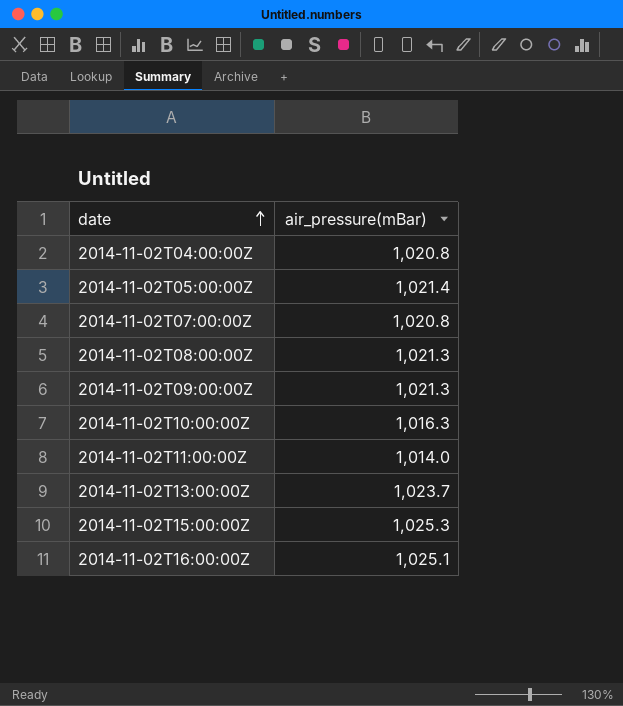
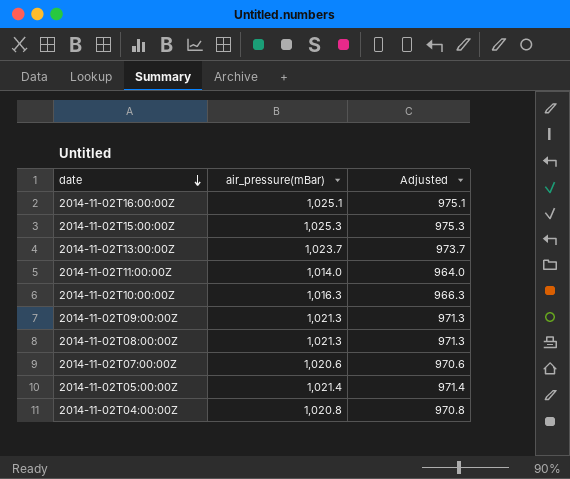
row order: date ascending -> date descending
column Adjusted | formula: none -> [air_pressure(mBar)] - 50
2014-11-02T07:00:00Z | air_pressure(mBar): 1,020.8 -> 1,020.6

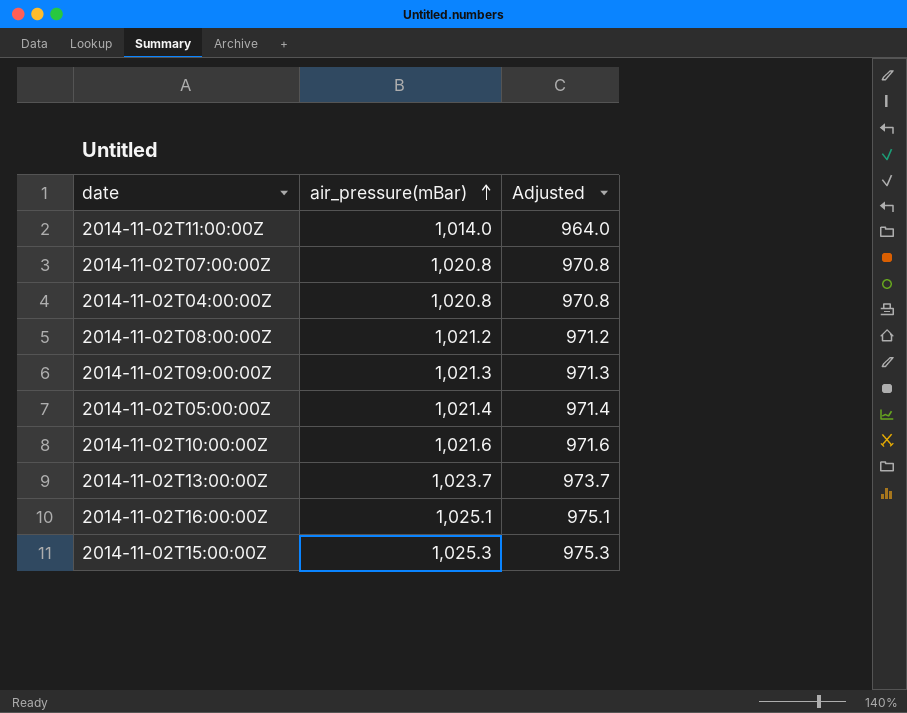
row order: date descending -> air_pressure(mBar) ascending
2014-11-02T07:00:00Z | air_pressure(mBar): 1,020.6 -> 1,020.8
2014-11-02T07:00:00Z | Adjusted: 970.6 -> 970.8
2014-11-02T08:00:00Z | air_pressure(mBar): 1,021.3 -> 1,021.2
2014-11-02T08:00:00Z | Adjusted: 971.3 -> 971.2
2014-11-02T10:00:00Z | air_pressure(mBar): 1,016.3 -> 1,021.6
2014-11-02T10:00:00Z | Adjusted: 966.3 -> 971.6

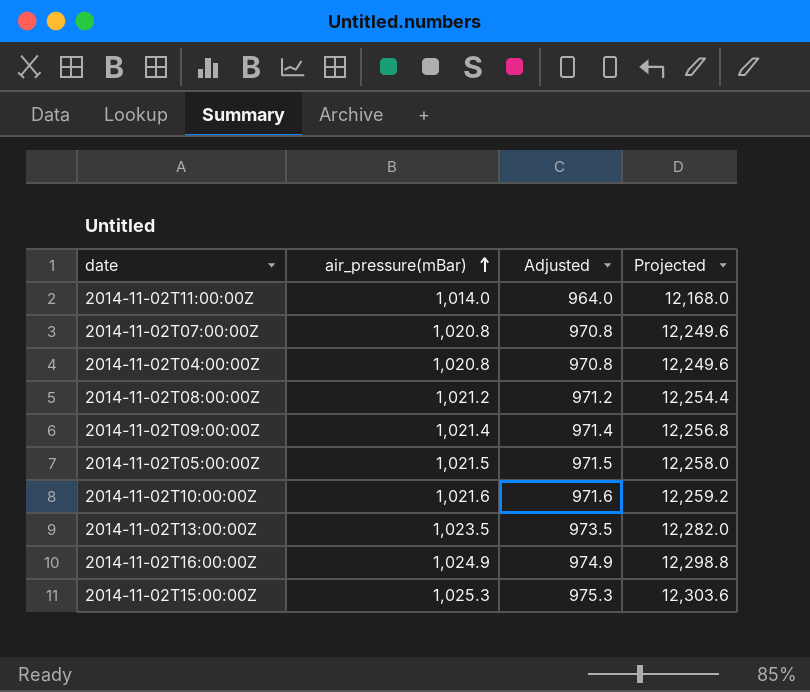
column Projected | formula: none -> [air_pressure(mBar)] * 12
2014-11-02T09:00:00Z | air_pressure(mBar): 1,021.3 -> 1,021.4
2014-11-02T09:00:00Z | Adjusted: 971.3 -> 971.4
2014-11-02T05:00:00Z | air_pressure(mBar): 1,021.4 -> 1,021.5
2014-11-02T05:00:00Z | Adjusted: 971.4 -> 971.5
2014-11-02T13:00:00Z | air_pressure(mBar): 1,023.7 -> 1,023.5
2014-11-02T13:00:00Z | Adjusted: 973.7 -> 973.5
2014-11-02T16:00:00Z | air_pressure(mBar): 1,025.1 -> 1,024.9
2014-11-02T16:00:00Z | Adjusted: 975.1 -> 974.9

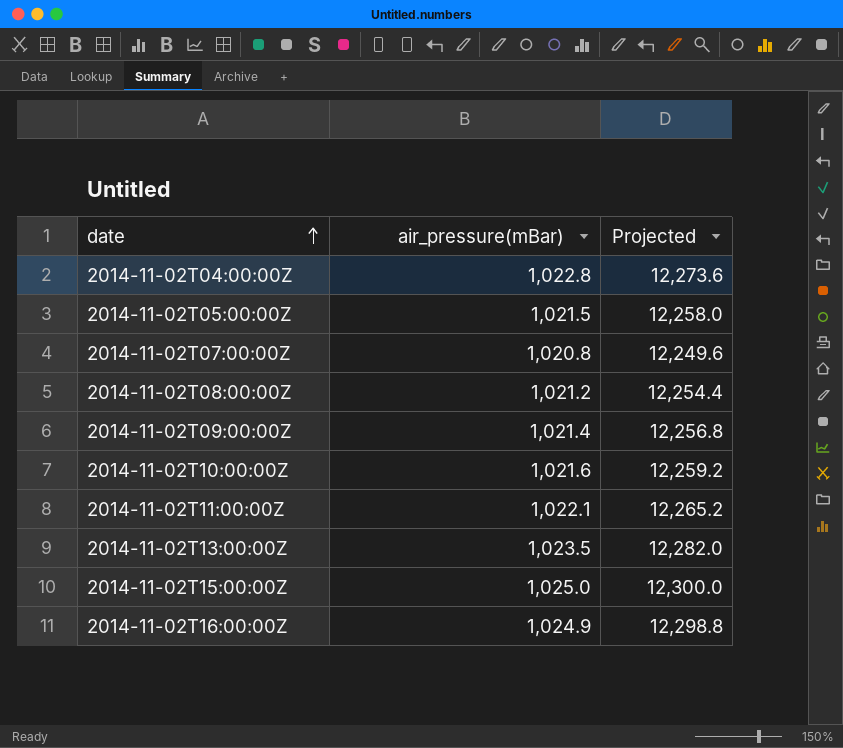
row order: air_pressure(mBar) ascending -> date ascending
column Adjusted | formula: [air_pressure(mBar)] - 50 -> none
2014-11-02T04:00:00Z | air_pressure(mBar): 1,020.8 -> 1,022.8
2014-11-02T04:00:00Z | Projected: 12,249.6 -> 12,273.6
2014-11-02T11:00:00Z | air_pressure(mBar): 1,014.0 -> 1,022.1
2014-11-02T11:00:00Z | Projected: 12,168.0 -> 12,265.2
2014-11-02T15:00:00Z | air_pressure(mBar): 1,025.3 -> 1,025.0
2014-11-02T15:00:00Z | Projected: 12,303.6 -> 12,300.0

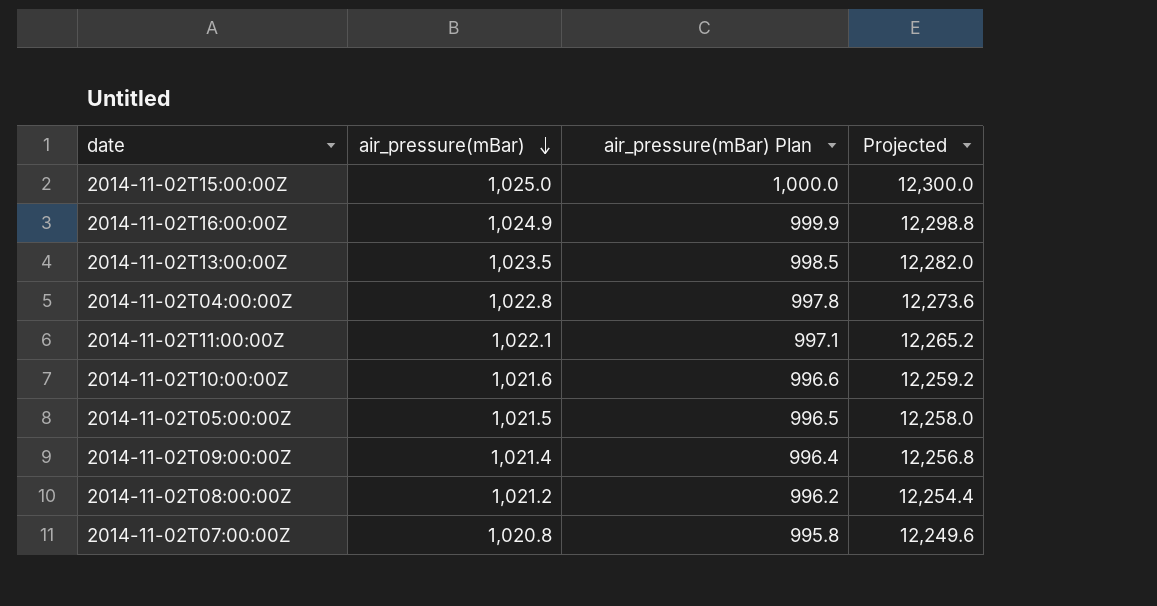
row order: date ascending -> air_pressure(mBar) descending
column air_pressure(mBar) Plan | formula: none -> [air_pressure(mBar)] - 25

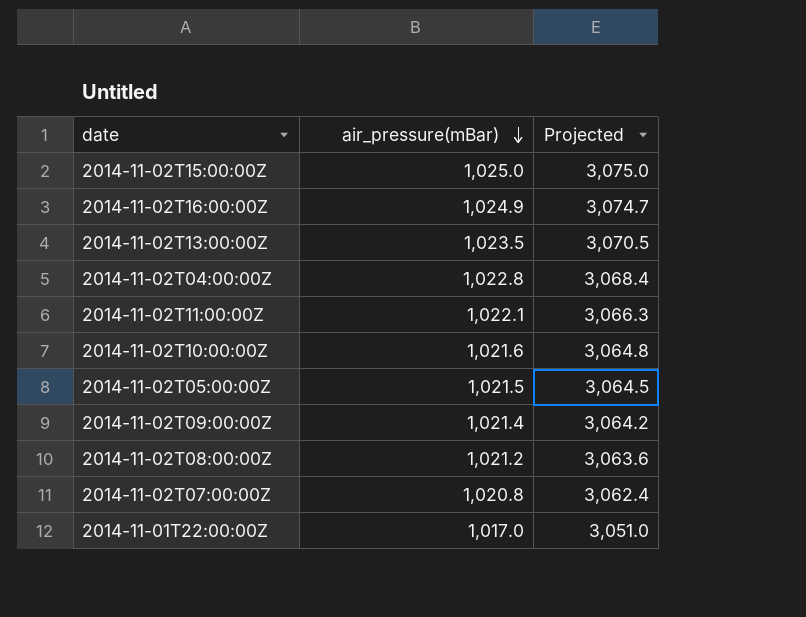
column air_pressure(mBar) Plan | formula: [air_pressure(mBar)] - 25 -> none
column Projected | formula: [air_pressure(mBar)] * 12 -> [air_pressure(mBar)] * 3
row 2014-11-01T22:00:00Z: none -> 1,017.0 | 3,051.0

